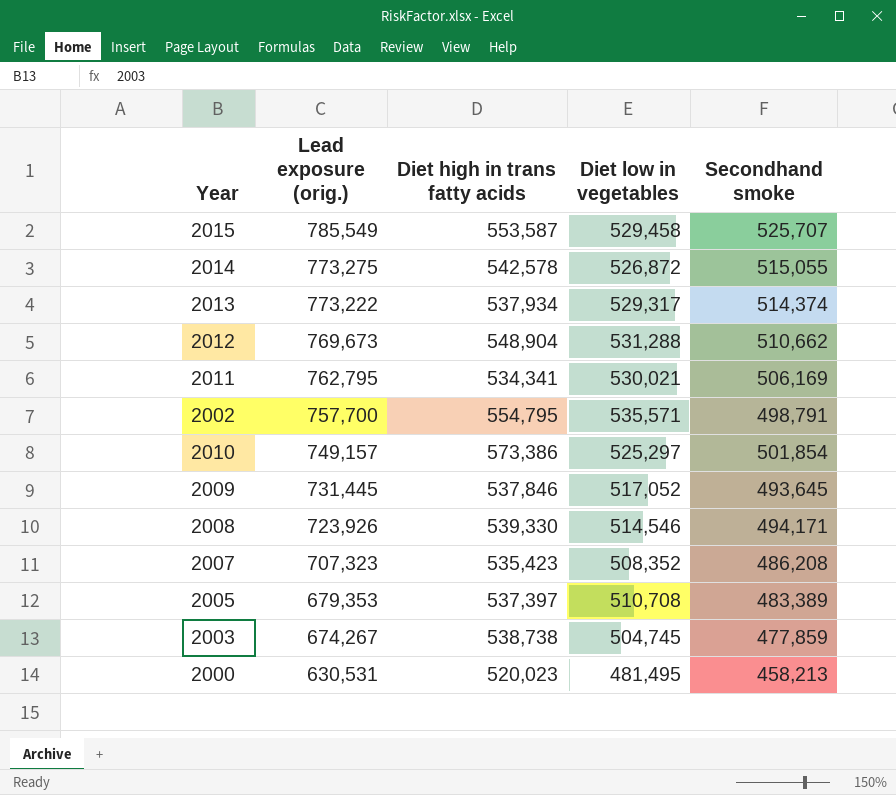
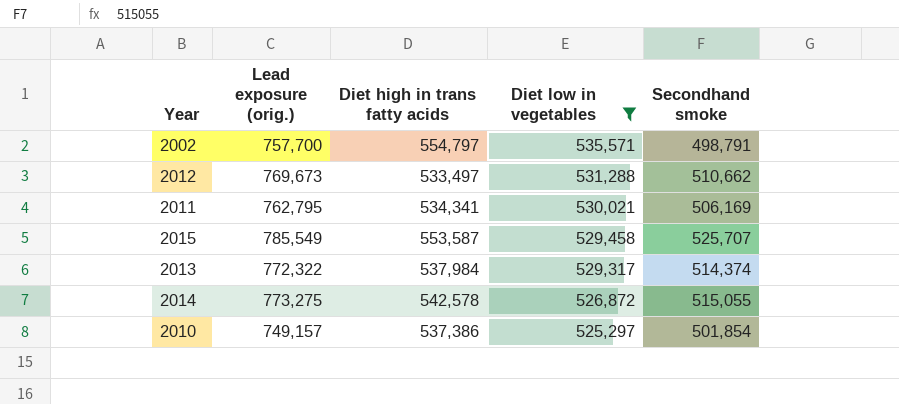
filter: none -> Diet low in vegetables >= 525,297
row order: Lead exposure (orig.) descending -> Diet low in vegetables descending
2002 | Diet high in trans fatty acids: 554,795 -> 554,797
2012 | Diet high in trans fatty acids: 548,904 -> 533,497
2013 | Lead exposure (orig.): 773,222 -> 772,322
2013 | Diet high in trans fatty acids: 537,934 -> 537,984
2010 | Diet high in trans fatty acids: 573,386 -> 537,386

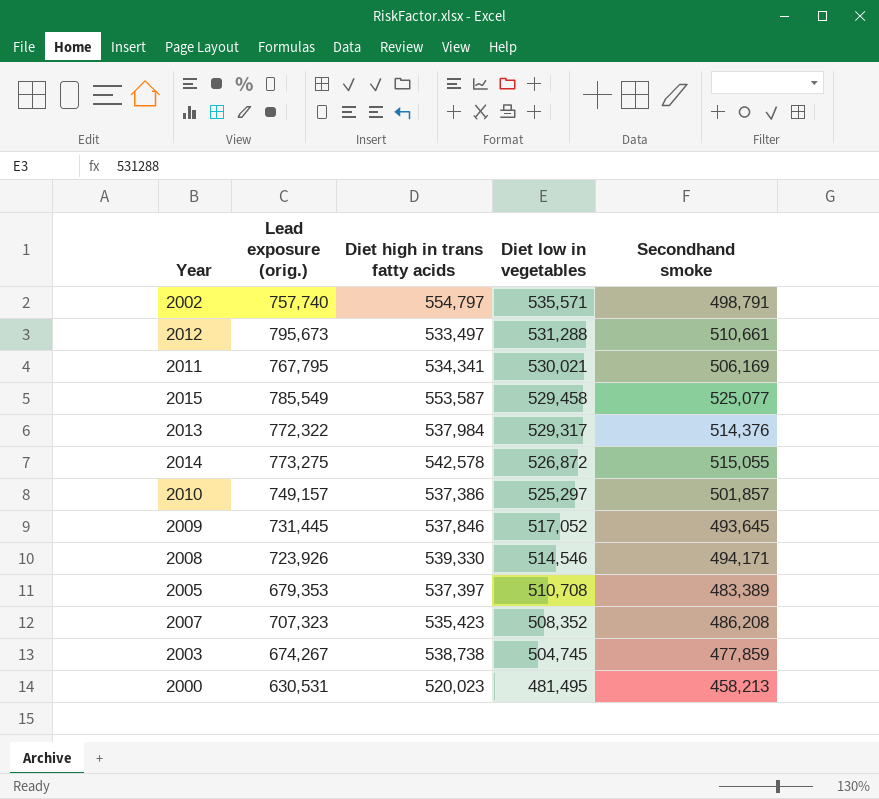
filter: Diet low in vegetables >= 525,297 -> none
2002 | Lead exposure (orig.): 757,700 -> 757,740
2012 | Lead exposure (orig.): 769,673 -> 795,673
2012 | Secondhand smoke: 510,662 -> 510,661
2011 | Lead exposure (orig.): 762,795 -> 767,795
2015 | Secondhand smoke: 525,707 -> 525,077
2013 | Secondhand smoke: 514,374 -> 514,376
2010 | Secondhand smoke: 501,854 -> 501,857

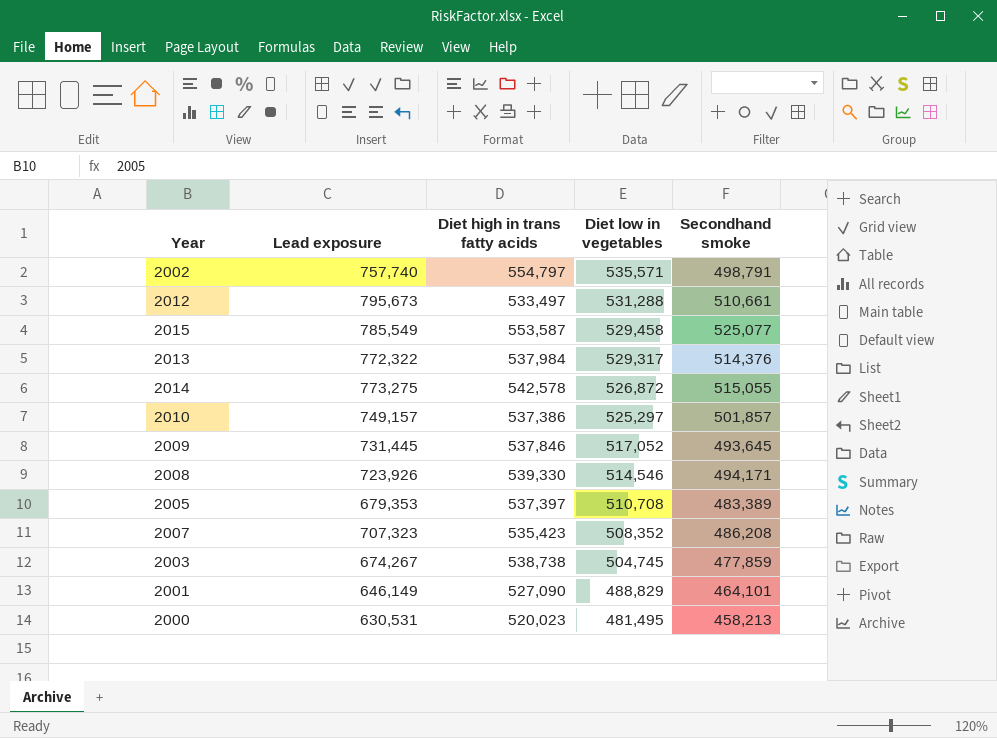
column name: Lead exposure (orig.) -> Lead exposure
row 2011: 767,795 | 534,341 | 530,021 | 506,169 -> none
row 2001: none -> 646,149 | 527,090 | 488,829 | 464,101

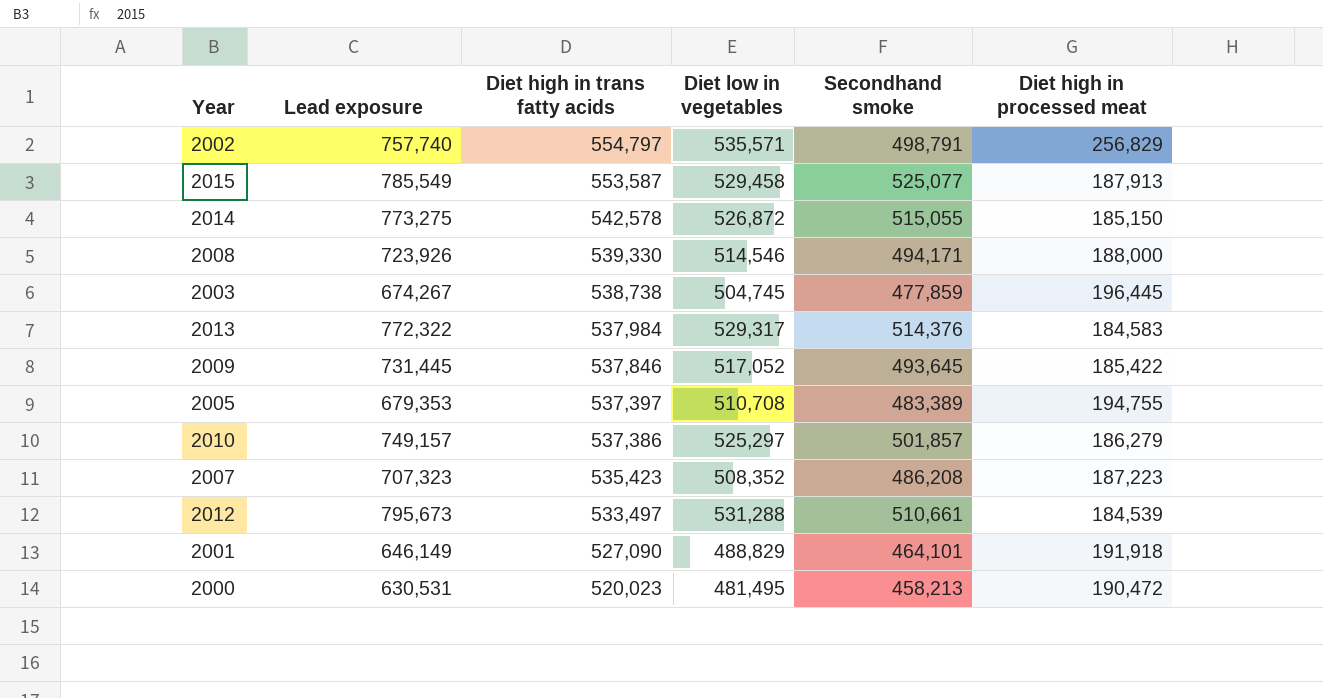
row order: Diet low in vegetables descending -> Diet high in trans fatty acids descending
column Diet high in processed meat | position: none -> 6

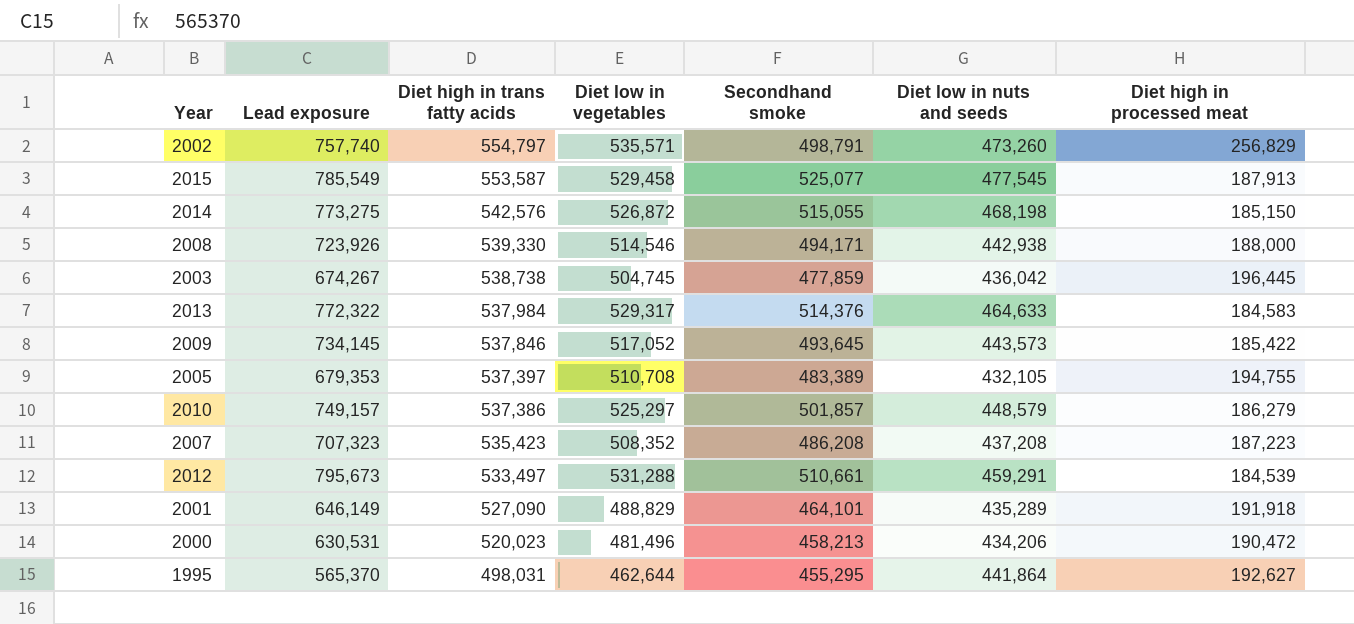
column Diet low in nuts and seeds | position: none -> 6
2014 | Diet high in trans fatty acids: 542,578 -> 542,576
2009 | Lead exposure: 731,445 -> 734,145
2000 | Diet low in vegetables: 481,495 -> 481,496
row 1995: none -> 565,370 | 498,031 | 462,644 | 455,295 | 441,864 | 192,627

